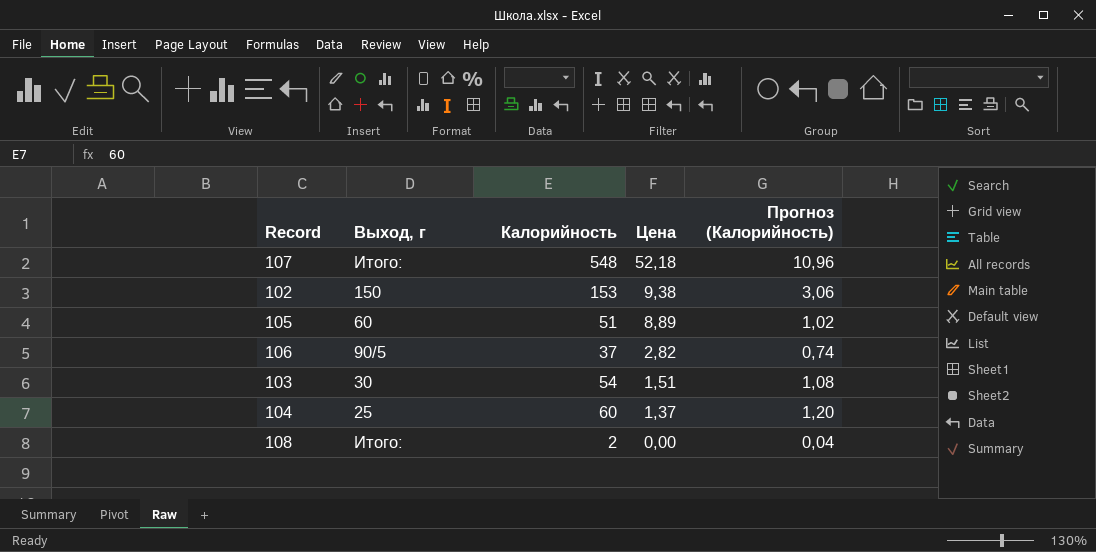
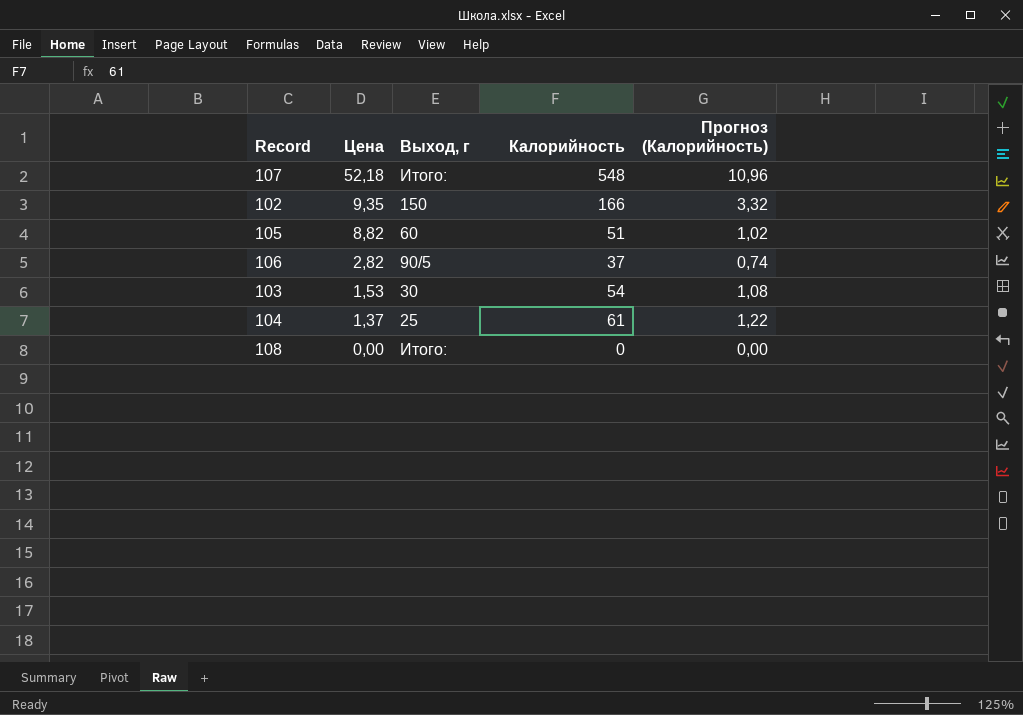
column Цена | position: 4 -> 2
102 | Цена: 9,38 -> 9,35
102 | Калорийность: 153 -> 166
102 | Прогноз (Калорийность): 3,06 -> 3,32
105 | Цена: 8,89 -> 8,82
103 | Цена: 1,51 -> 1,53
104 | Калорийность: 60 -> 61
104 | Прогноз (Калорийность): 1,20 -> 1,22
108 | Калорийность: 2 -> 0
108 | Прогноз (Калорийность): 0,04 -> 0,00

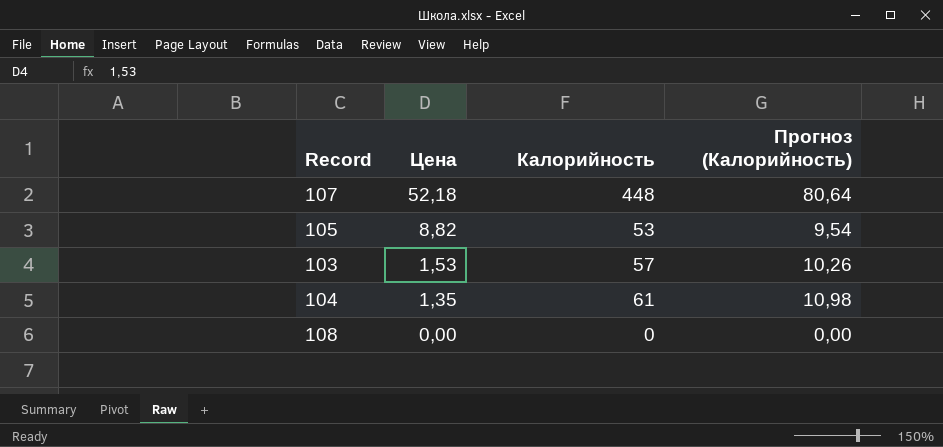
column Выход, г | position: 3 -> none
column Прогноз (Калорийность) | formula: [Калорийность] * 0,02 -> [Калорийность] * 0,18
row 102: 9,35 | 150 | 166 | 3,32 -> none
row 106: 2,82 | 90/5 | 37 | 0,74 -> none
107 | Калорийность: 548 -> 448
105 | Калорийность: 51 -> 53
103 | Калорийность: 54 -> 57
104 | Цена: 1,37 -> 1,35

